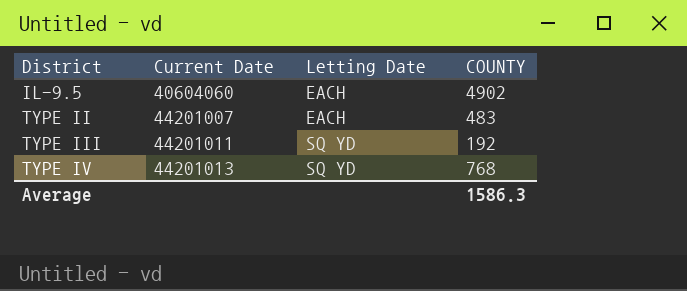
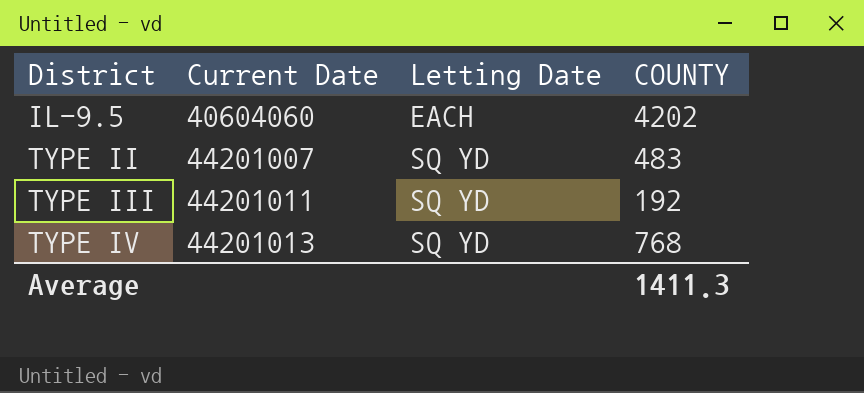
IL-9.5 | COUNTY: 4902 -> 4202
TYPE II | Letting Date: EACH -> SQ YD
Average | COUNTY: 1586.3 -> 1411.3

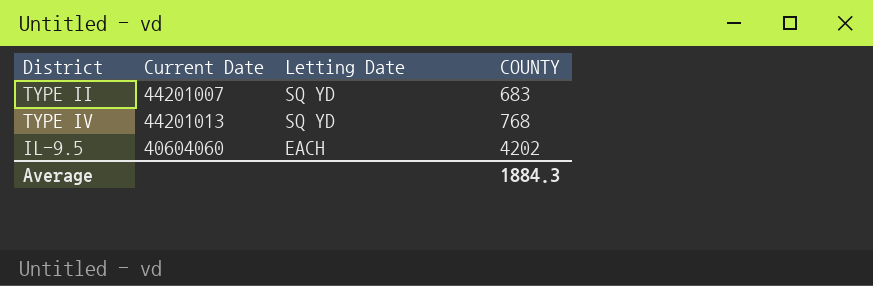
row order: District ascending -> Letting Date descending
row TYPE III: 44201011 | SQ YD | 192 -> none
TYPE II | COUNTY: 483 -> 683
Average | COUNTY: 1411.3 -> 1884.3

